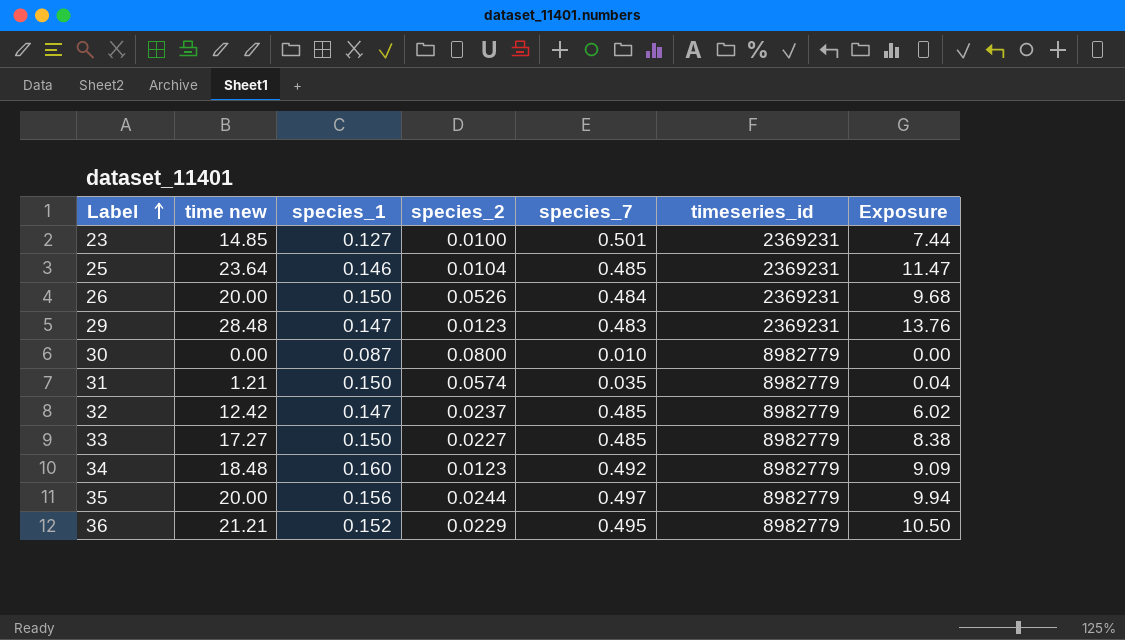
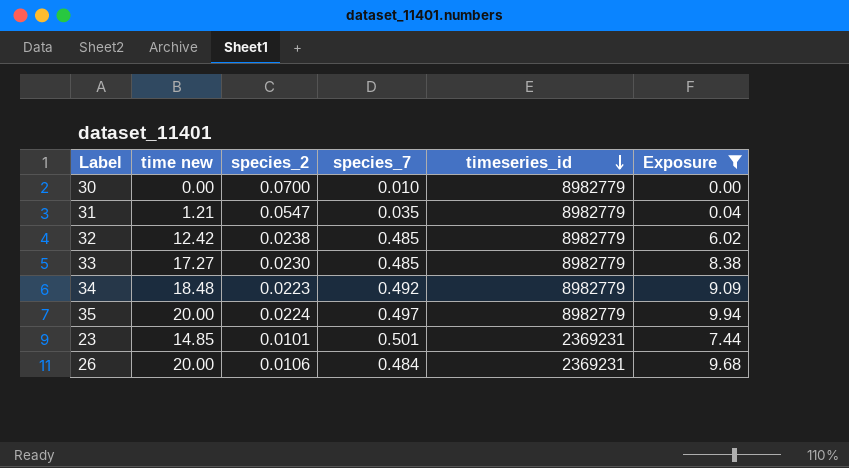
filter: none -> Exposure <= 9.94
row order: Label ascending -> timeseries_id descending
column species_1 | position: 3 -> none
30 | species_2: 0.0800 -> 0.0700
31 | species_2: 0.0574 -> 0.0547
32 | species_2: 0.0237 -> 0.0238
33 | species_2: 0.0227 -> 0.0230
34 | species_2: 0.0123 -> 0.0223
35 | species_2: 0.0244 -> 0.0224
23 | species_2: 0.0100 -> 0.0101
26 | species_2: 0.0526 -> 0.0106

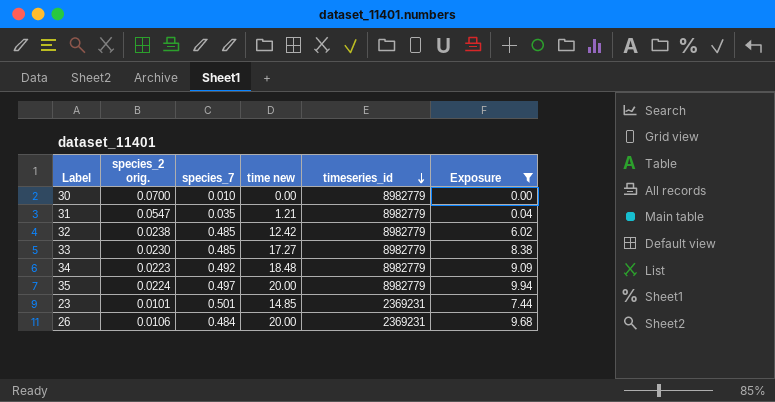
column name: species_2 -> species_2 orig.
column time new | position: 2 -> 4

